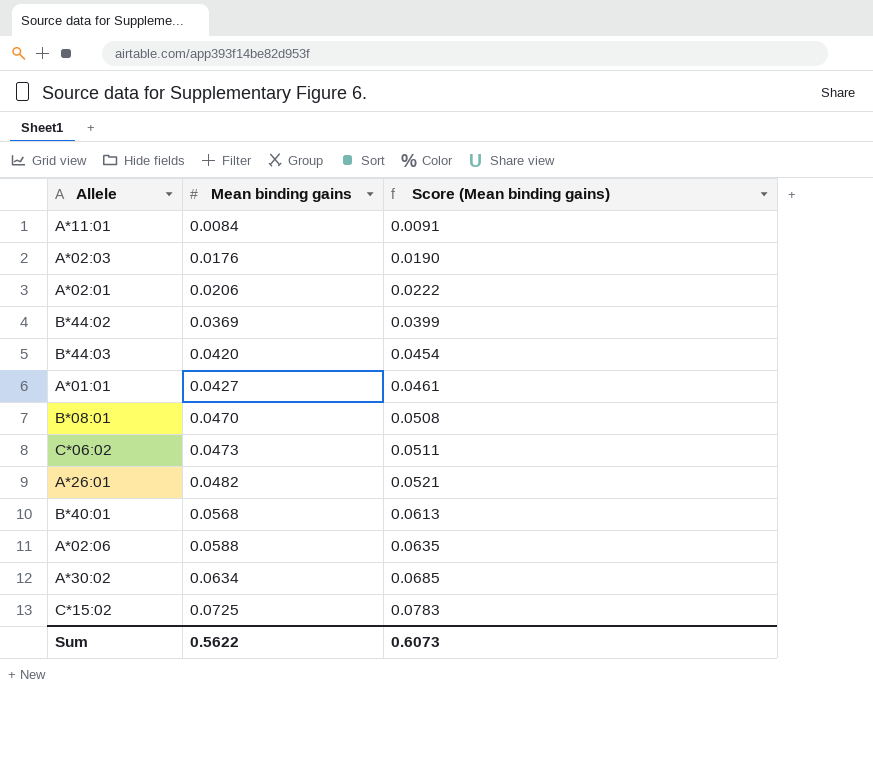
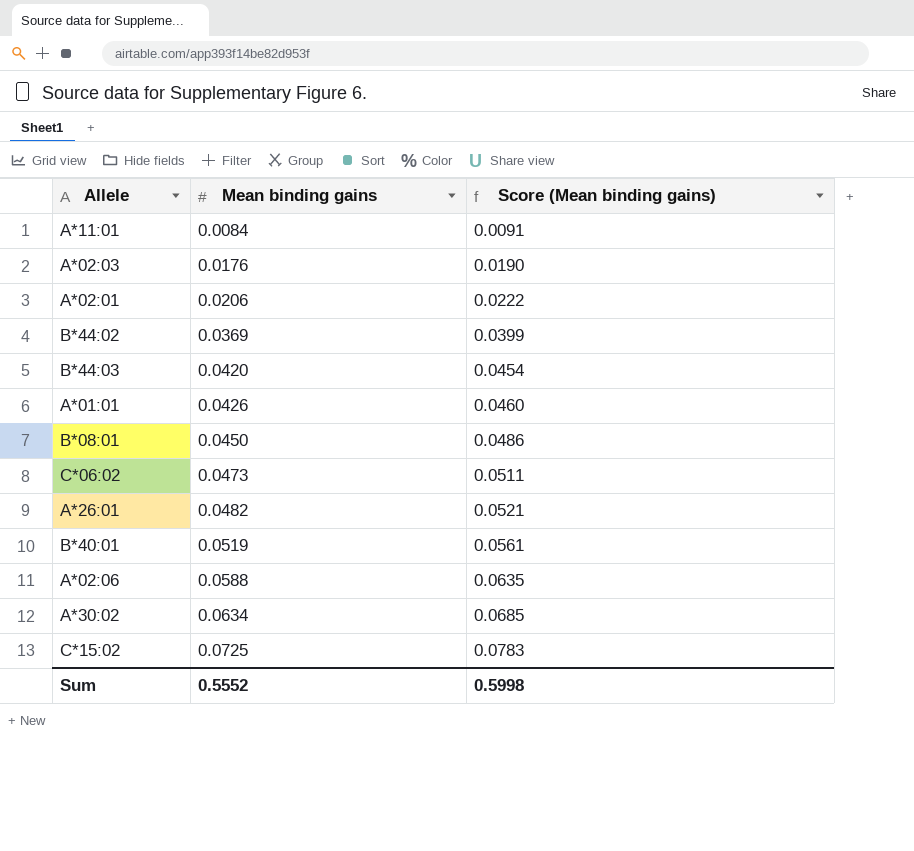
A*01:01 | Mean binding gains: 0.0427 -> 0.0426
A*01:01 | Score (Mean binding gains): 0.0461 -> 0.0460
B*08:01 | Mean binding gains: 0.0470 -> 0.0450
B*08:01 | Score (Mean binding gains): 0.0508 -> 0.0486
B*40:01 | Mean binding gains: 0.0568 -> 0.0519
B*40:01 | Score (Mean binding gains): 0.0613 -> 0.0561
Sum | Mean binding gains: 0.5622 -> 0.5552
Sum | Score (Mean binding gains): 0.6073 -> 0.5998

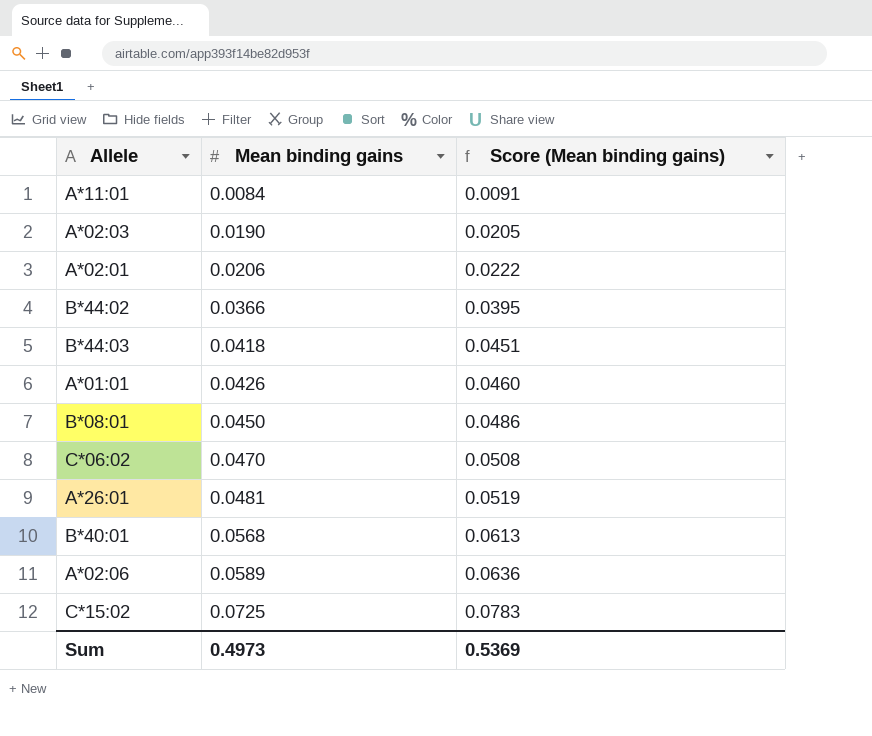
row A*30:02: 0.0634 | 0.0685 -> none
A*02:03 | Mean binding gains: 0.0176 -> 0.0190
A*02:03 | Score (Mean binding gains): 0.0190 -> 0.0205
B*44:02 | Mean binding gains: 0.0369 -> 0.0366
B*44:02 | Score (Mean binding gains): 0.0399 -> 0.0395
B*44:03 | Mean binding gains: 0.0420 -> 0.0418
B*44:03 | Score (Mean binding gains): 0.0454 -> 0.0451
C*06:02 | Mean binding gains: 0.0473 -> 0.0470
C*06:02 | Score (Mean binding gains): 0.0511 -> 0.0508
A*26:01 | Mean binding gains: 0.0482 -> 0.0481
A*26:01 | Score (Mean binding gains): 0.0521 -> 0.0519
B*40:01 | Mean binding gains: 0.0519 -> 0.0568
B*40:01 | Score (Mean binding gains): 0.0561 -> 0.0613
A*02:06 | Mean binding gains: 0.0588 -> 0.0589
A*02:06 | Score (Mean binding gains): 0.0635 -> 0.0636
Sum | Mean binding gains: 0.5552 -> 0.4973
Sum | Score (Mean binding gains): 0.5998 -> 0.5369

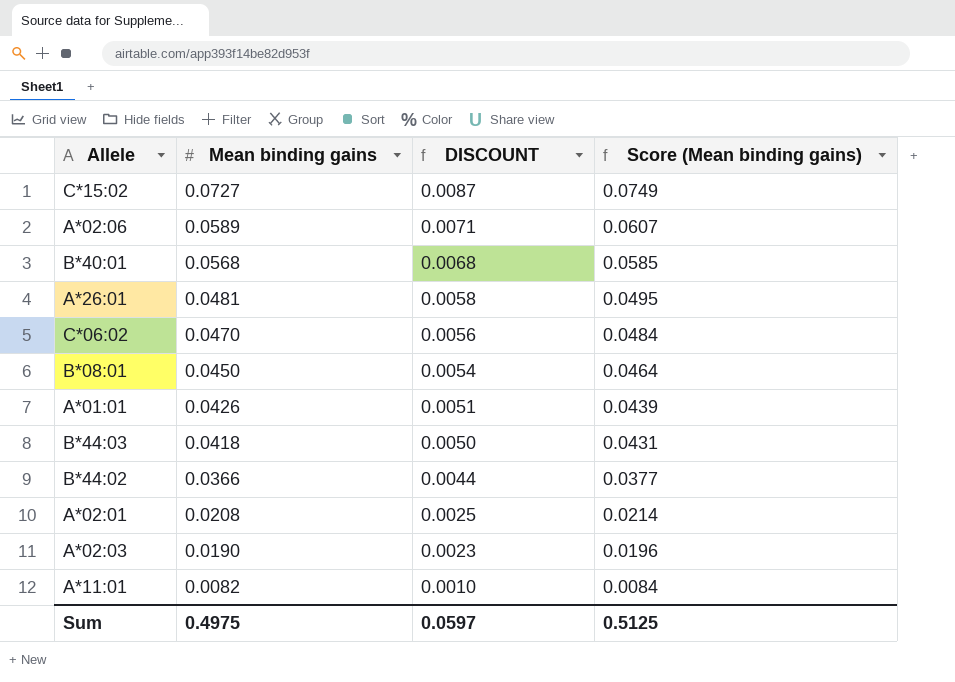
row order: Mean binding gains ascending -> Mean binding gains descending
column DISCOUNT | formula: none -> [Mean binding gains] * 0.12
column Score (Mean binding gains) | formula: [Mean binding gains] * 1.08 -> [Mean binding gains] * 1.03
C*15:02 | Mean binding gains: 0.0725 -> 0.0727
A*02:01 | Mean binding gains: 0.0206 -> 0.0208
A*11:01 | Mean binding gains: 0.0084 -> 0.0082
Sum | Mean binding gains: 0.4973 -> 0.4975
Sum | Score (Mean binding gains): 0.5369 -> 0.5125

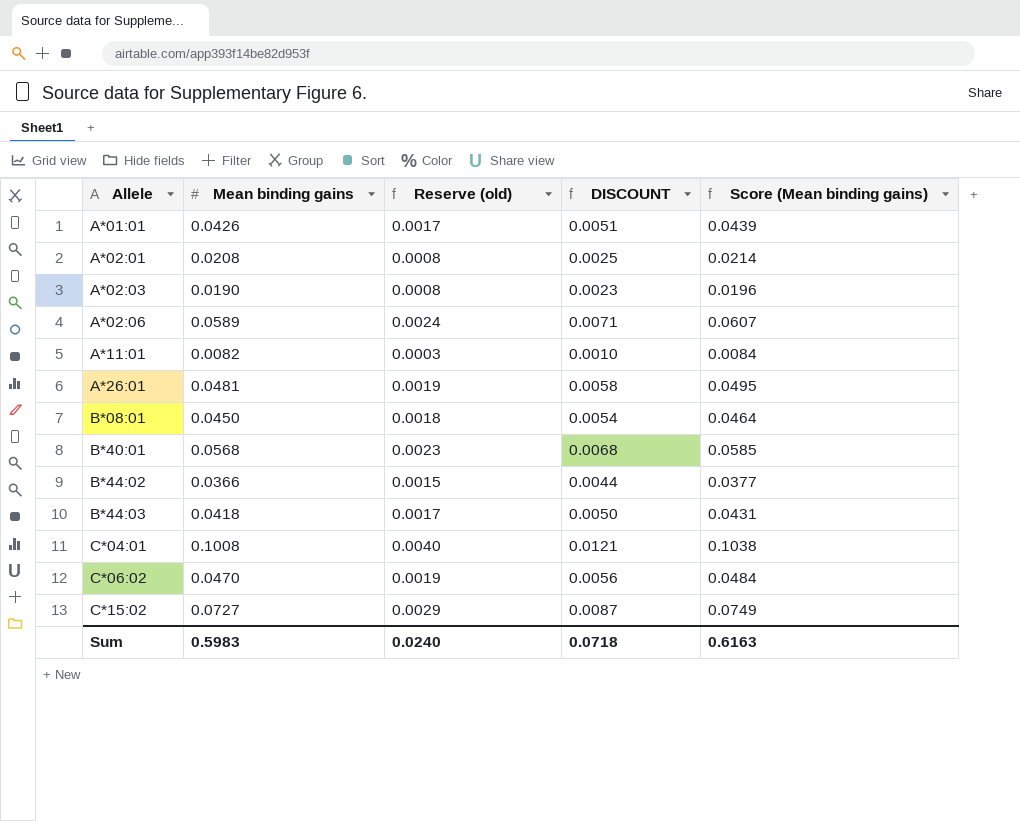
row order: Mean binding gains descending -> Allele ascending
column Reserve (old) | formula: none -> [Mean binding gains] * 0.04
row C*04:01: none -> 0.1008 | 0.0040 | 0.0121 | 0.1038
Sum | Mean binding gains: 0.4975 -> 0.5983
Sum | DISCOUNT: 0.0597 -> 0.0718
Sum | Score (Mean binding gains): 0.5125 -> 0.6163

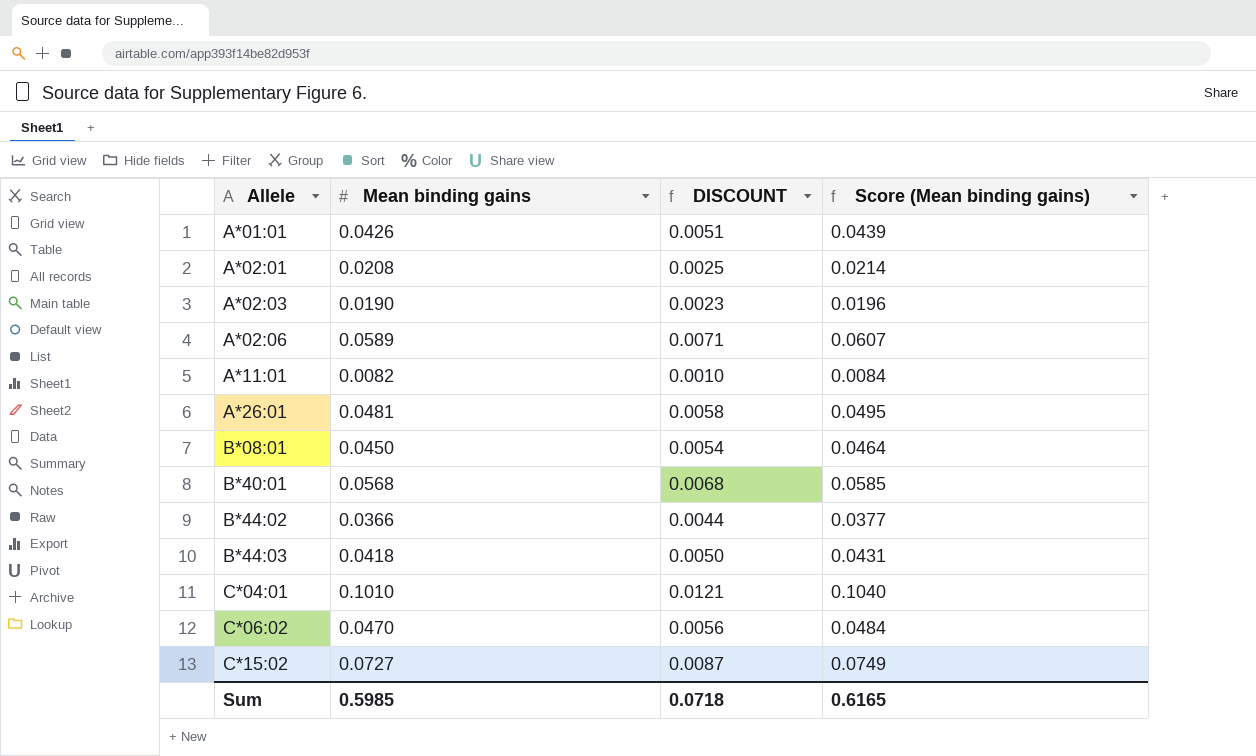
column Reserve (old) | formula: [Mean binding gains] * 0.04 -> none
C*04:01 | Mean binding gains: 0.1008 -> 0.1010
C*04:01 | Score (Mean binding gains): 0.1038 -> 0.1040
Sum | Mean binding gains: 0.5983 -> 0.5985
Sum | Score (Mean binding gains): 0.6163 -> 0.6165

